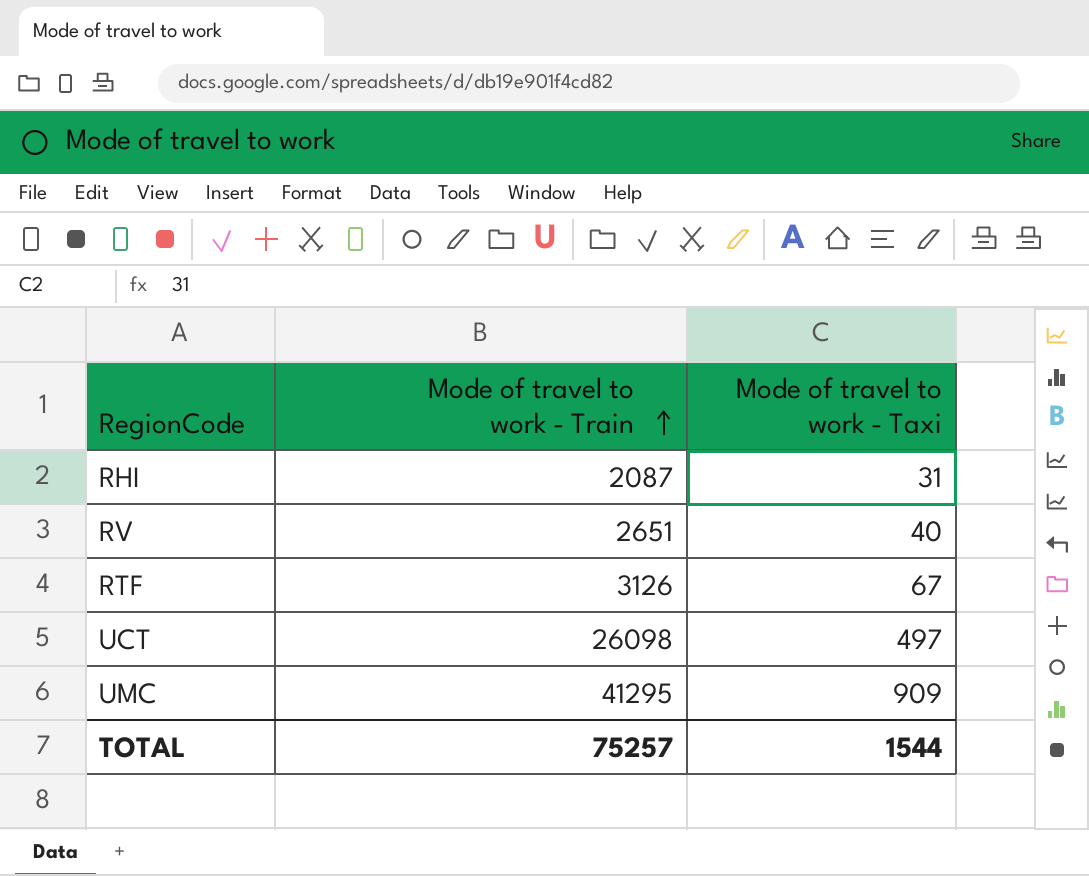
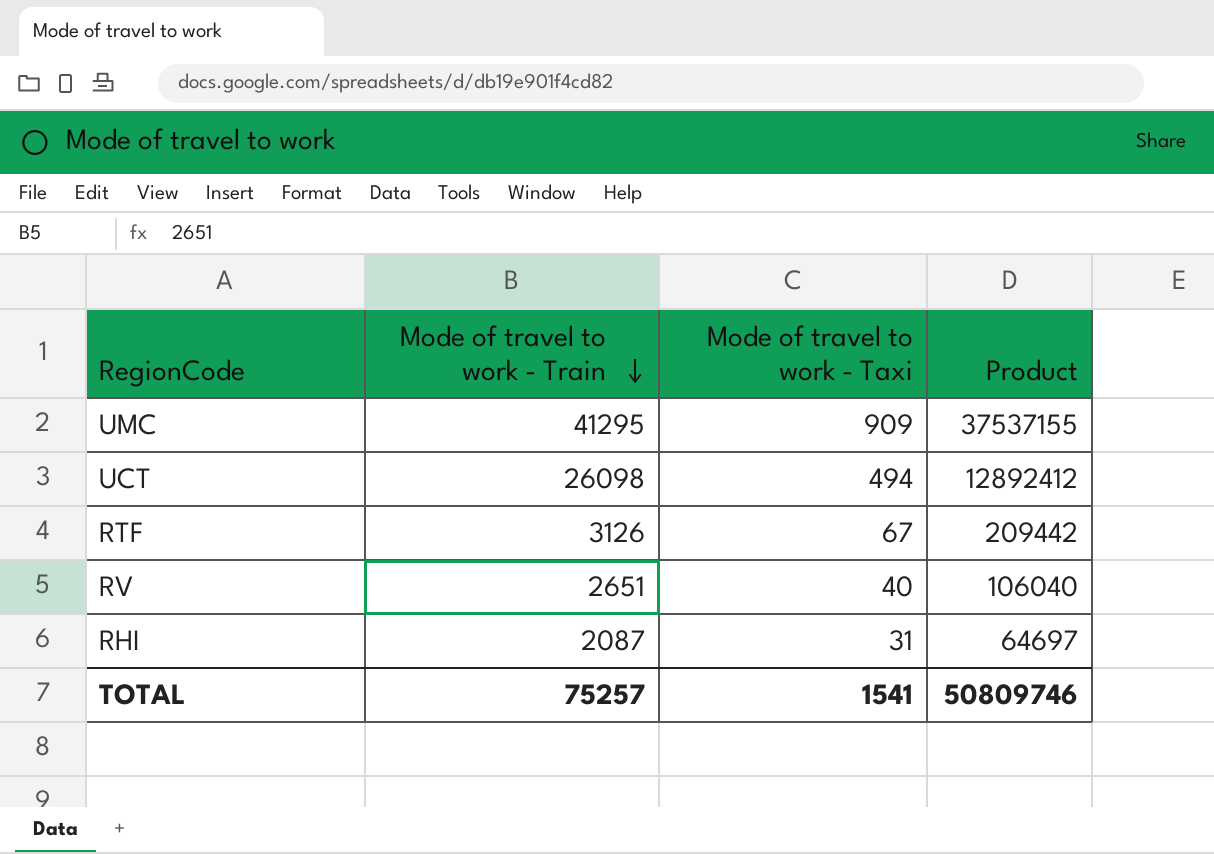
row order: Mode of travel to work - Train ascending -> Mode of travel to work - Train descending
column Product | formula: none -> [Mode of travel to work - Train] * [Mode of travel to work - Taxi]
UCT | Mode of travel to work - Taxi: 497 -> 494
TOTAL | Mode of travel to work - Taxi: 1544 -> 1541

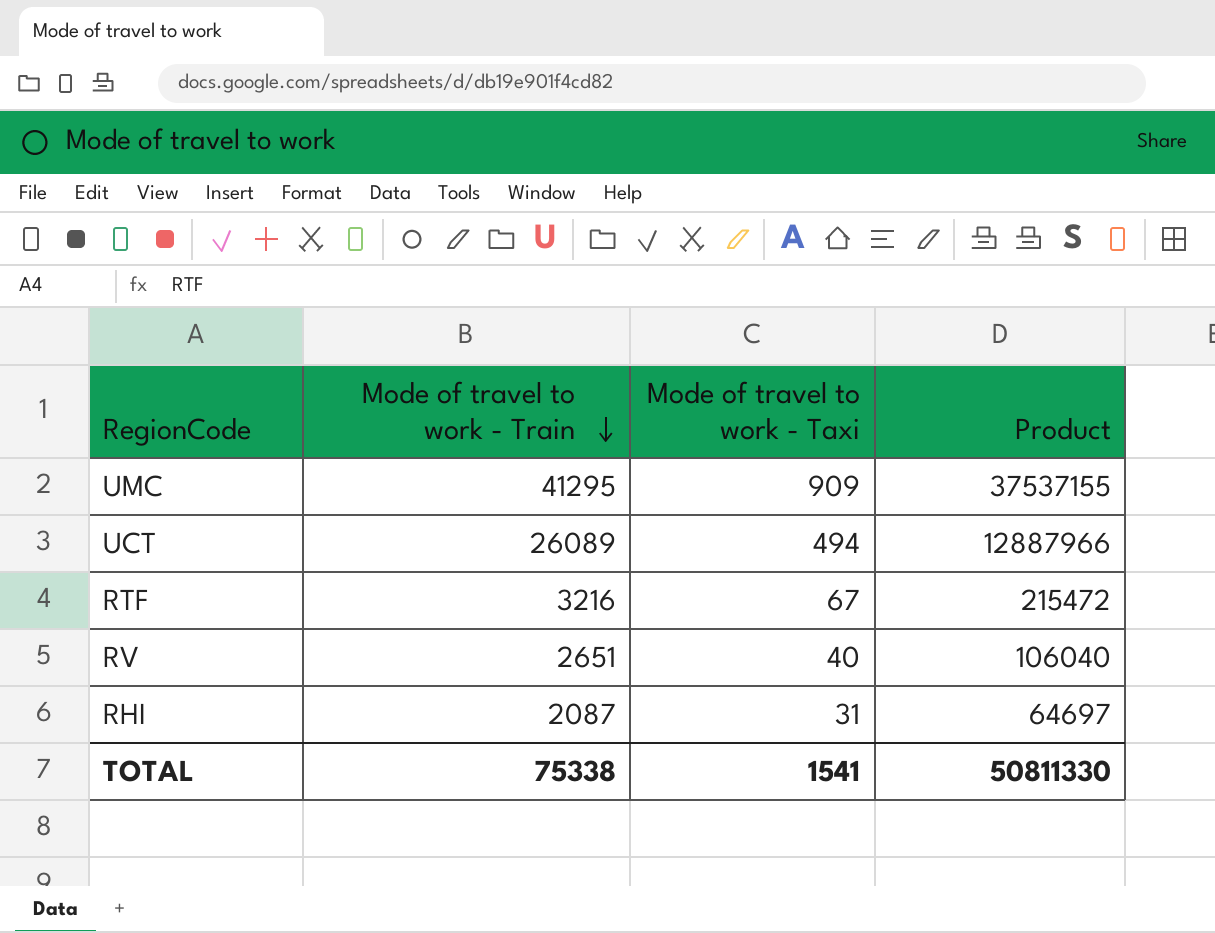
UCT | Mode of travel to work - Train: 26098 -> 26089
UCT | Product: 12892412 -> 12887966
RTF | Mode of travel to work - Train: 3126 -> 3216
RTF | Product: 209442 -> 215472
TOTAL | Mode of travel to work - Train: 75257 -> 75338
TOTAL | Product: 50809746 -> 50811330

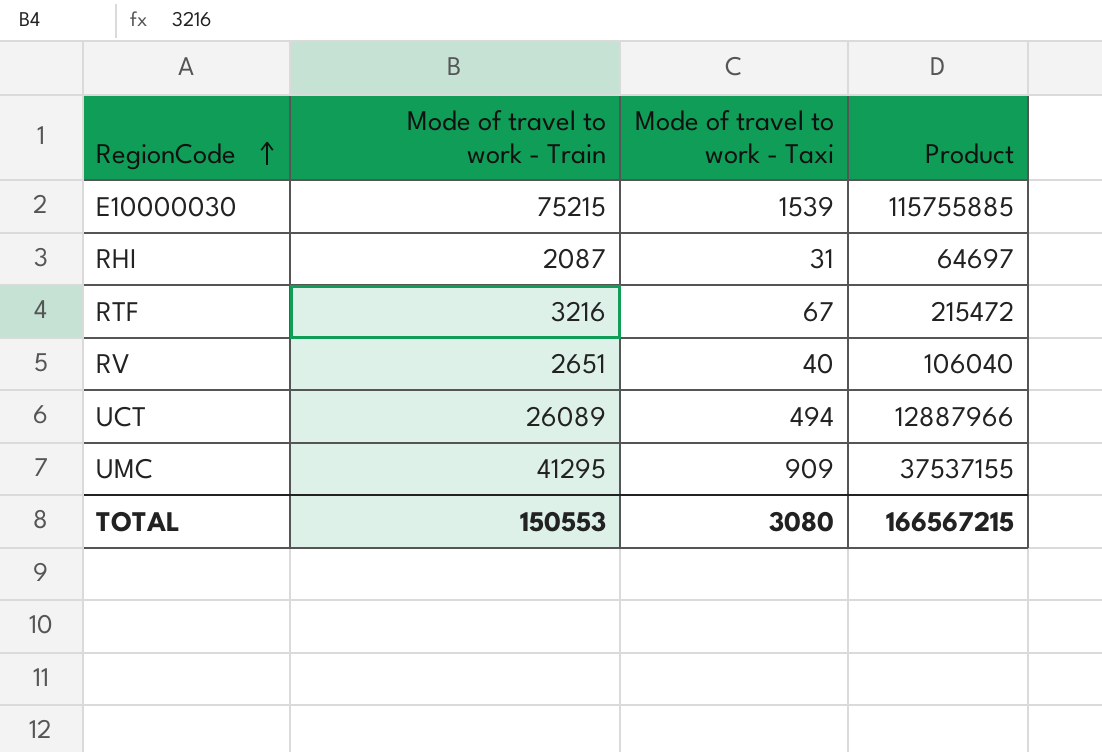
row order: Mode of travel to work - Train descending -> RegionCode ascending
row E10000030: none -> 75215 | 1539 | 115755885
TOTAL | Mode of travel to work - Train: 75338 -> 150553
TOTAL | Mode of travel to work - Taxi: 1541 -> 3080
TOTAL | Product: 50811330 -> 166567215

